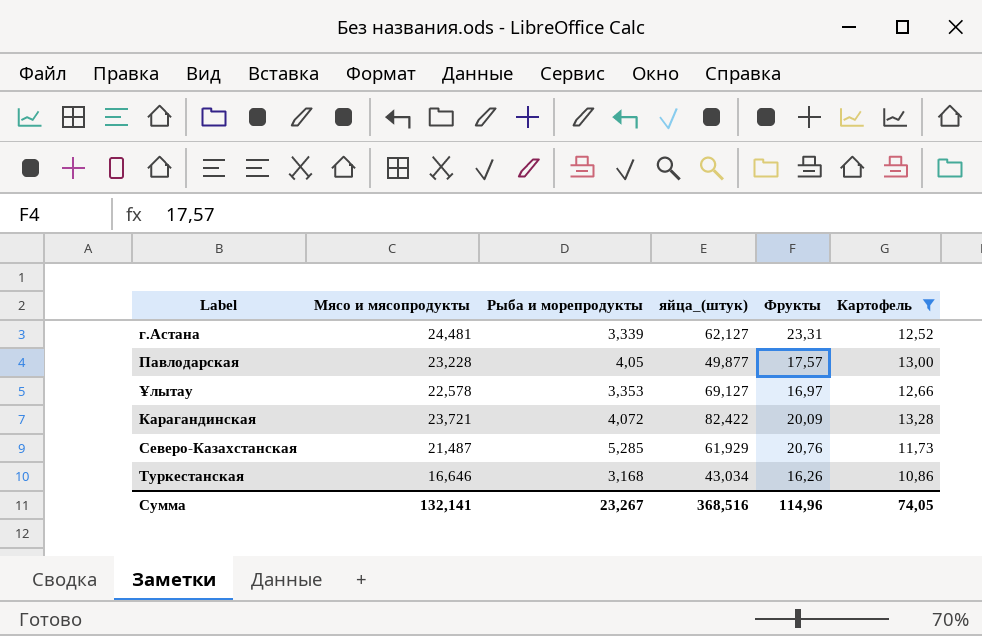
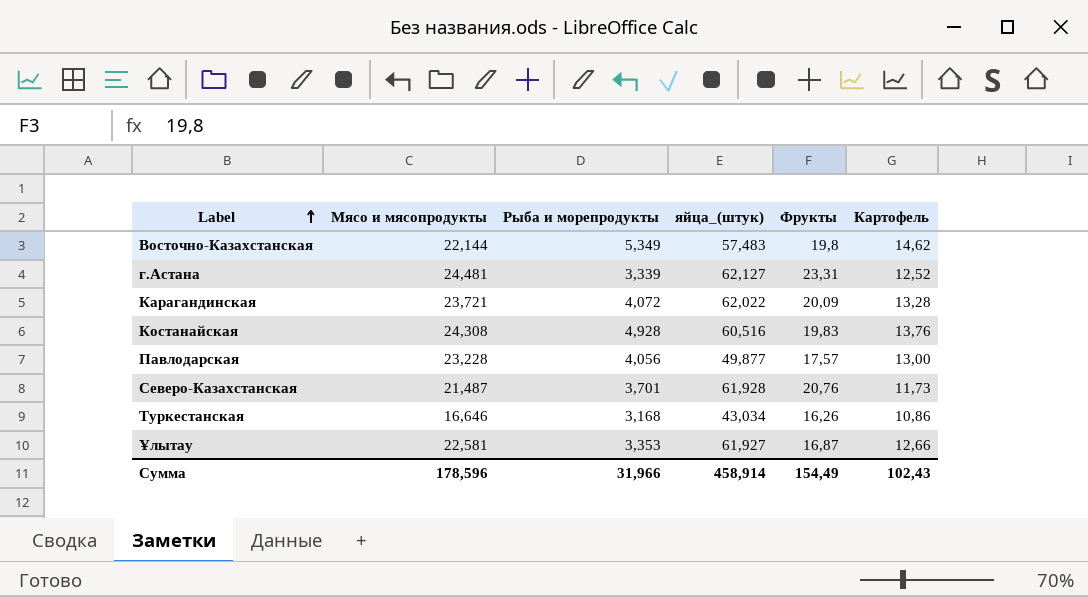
filter: Картофель <= 13,28 -> none
row order: none -> Label ascending
Карагандинская | яйца_(штук): 82,422 -> 62,022
Павлодарская | Рыба и морепродукты: 4,05 -> 4,056
Северо-Казахстанская | Рыба и морепродукты: 5,285 -> 3,701
Северо-Казахстанская | яйца_(штук): 61,929 -> 61,928
Ұлытау | Мясо и мясопродукты: 22,578 -> 22,581
Ұлытау | яйца_(штук): 69,127 -> 61,927
Ұлытау | Фрукты: 16,97 -> 16,87
Сумма | Мясо и мясопродукты: 132,141 -> 178,596
Сумма | Рыба и морепродукты: 23,267 -> 31,966
Сумма | яйца_(штук): 368,516 -> 458,914
Сумма | Фрукты: 114,96 -> 154,49
Сумма | Картофель: 74,05 -> 102,43

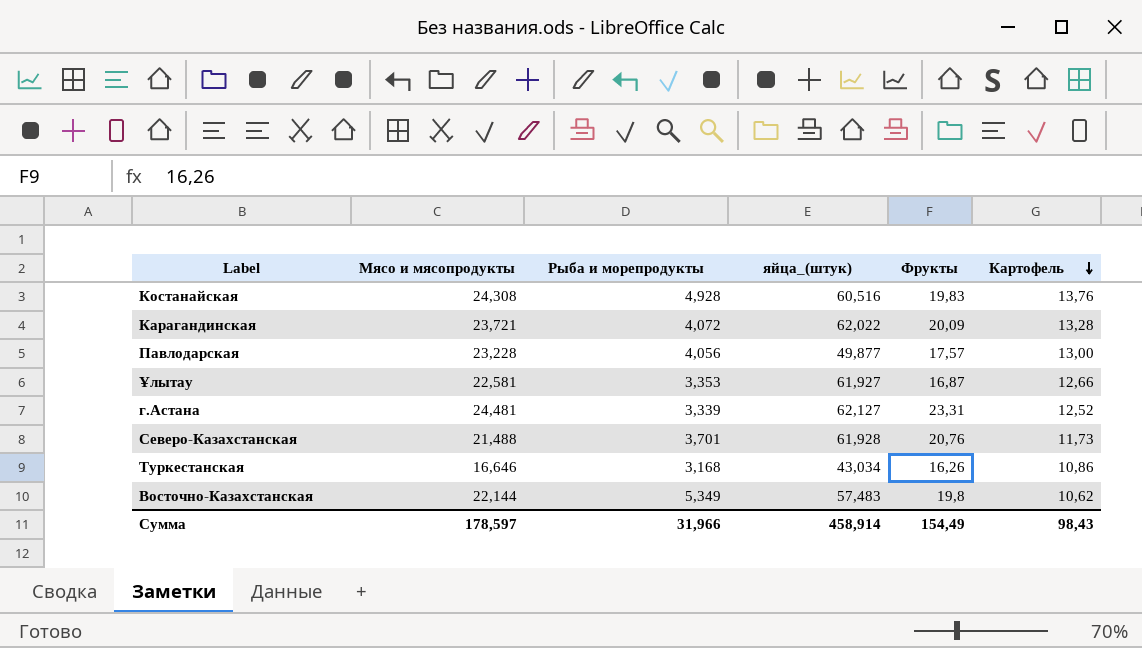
row order: Label ascending -> Картофель descending
Северо-Казахстанская | Мясо и мясопродукты: 21,487 -> 21,488
Восточно-Казахстанская | Картофель: 14,62 -> 10,62
Сумма | Мясо и мясопродукты: 178,596 -> 178,597
Сумма | Картофель: 102,43 -> 98,43

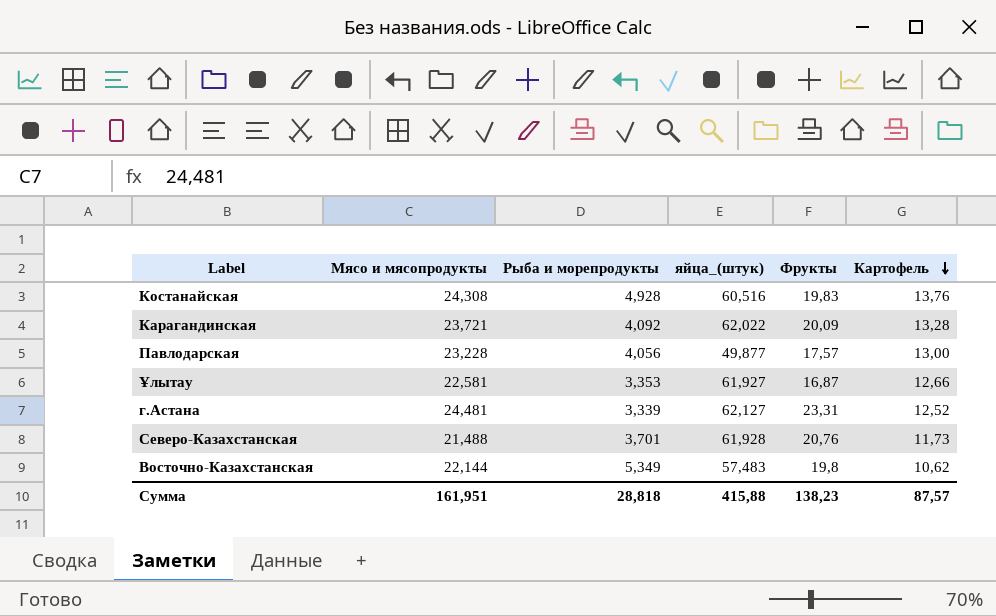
row Туркестанская: 16,646 | 3,168 | 43,034 | 16,26 | 10,86 -> none
Карагандинская | Рыба и морепродукты: 4,072 -> 4,092
Сумма | Мясо и мясопродукты: 178,597 -> 161,951
Сумма | Рыба и морепродукты: 31,966 -> 28,818
Сумма | яйца_(штук): 458,914 -> 415,88
Сумма | Фрукты: 154,49 -> 138,23
Сумма | Картофель: 98,43 -> 87,57

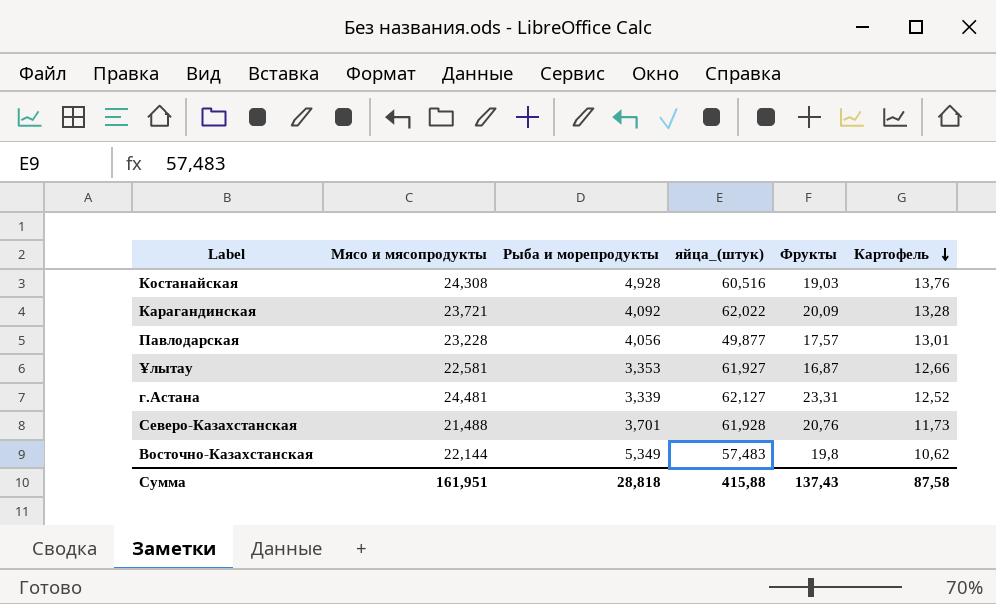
Костанайская | Фрукты: 19,83 -> 19,03
Павлодарская | Картофель: 13,00 -> 13,01
Сумма | Фрукты: 138,23 -> 137,43
Сумма | Картофель: 87,57 -> 87,58

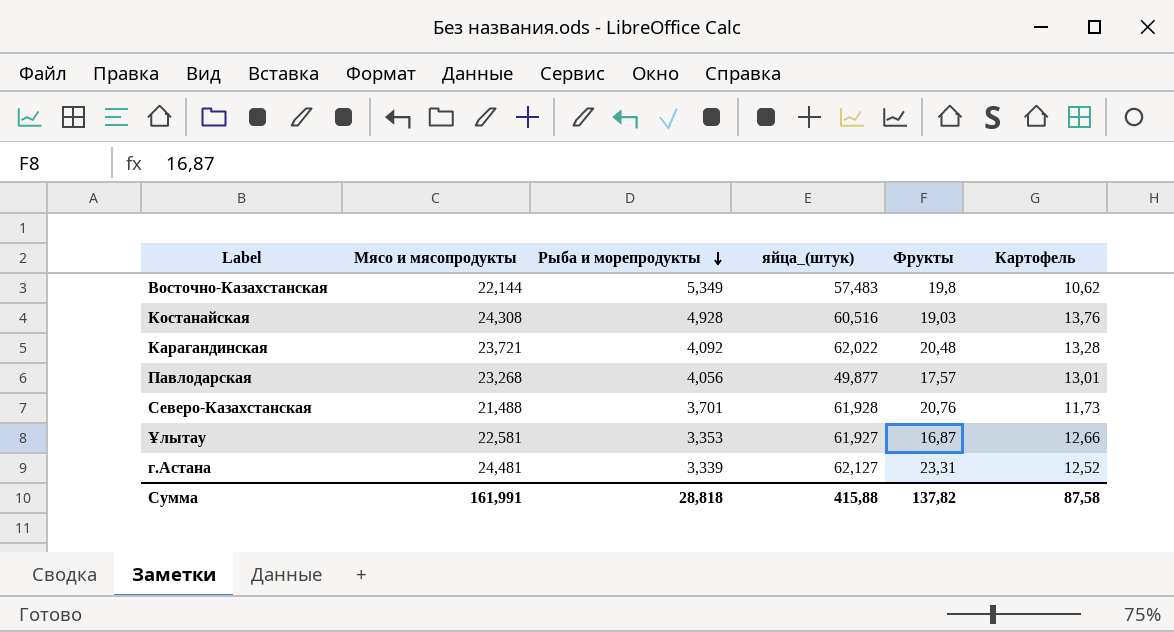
row order: Картофель descending -> Рыба и морепродукты descending
Карагандинская | Фрукты: 20,09 -> 20,48
Павлодарская | Мясо и мясопродукты: 23,228 -> 23,268
Сумма | Мясо и мясопродукты: 161,951 -> 161,991
Сумма | Фрукты: 137,43 -> 137,82

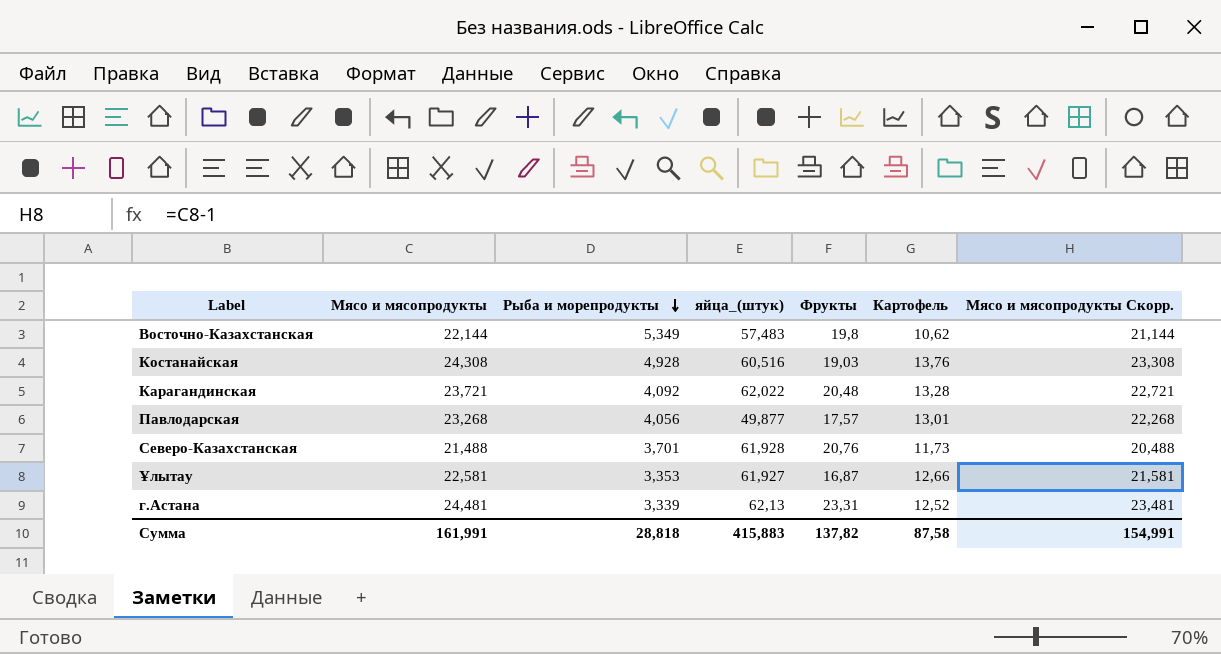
column Мясо и мясопродукты Скорр. | formula: none -> [Мясо и мясопродукты] - 1
г.Астана | яйца_(штук): 62,127 -> 62,13
Сумма | яйца_(штук): 415,88 -> 415,883

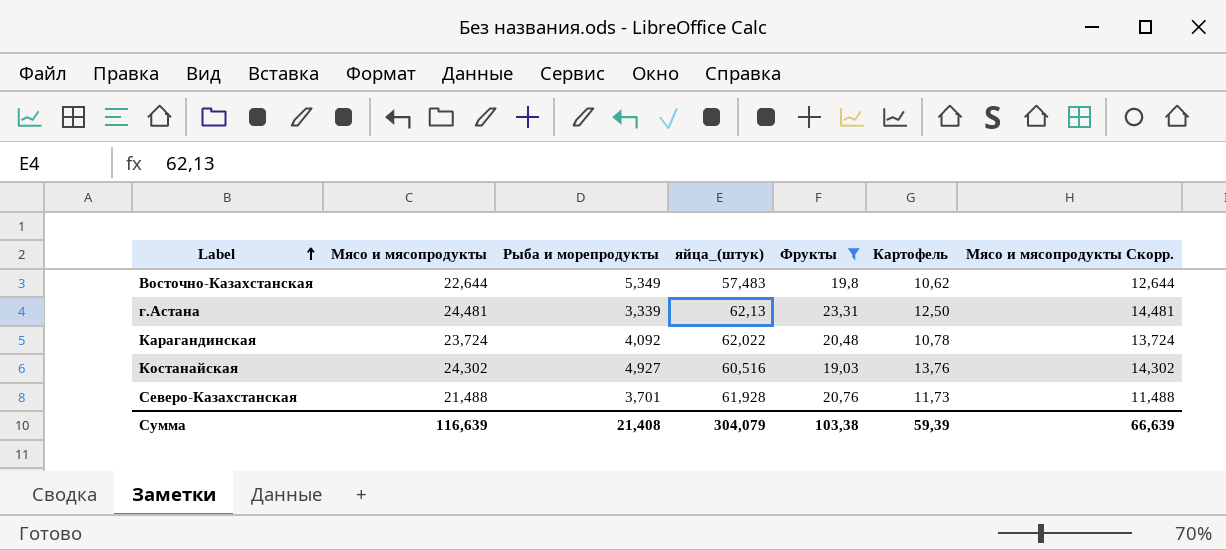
filter: none -> Фрукты >= 19,03
row order: Рыба и морепродукты descending -> Label ascending
column Мясо и мясопродукты Скорр. | formula: [Мясо и мясопродукты] - 1 -> [Мясо и мясопродукты] - 10
Восточно-Казахстанская | Мясо и мясопродукты: 22,144 -> 22,644
г.Астана | Картофель: 12,52 -> 12,50
Карагандинская | Мясо и мясопродукты: 23,721 -> 23,724
Карагандинская | Картофель: 13,28 -> 10,78
Костанайская | Мясо и мясопродукты: 24,308 -> 24,302
Костанайская | Рыба и морепродукты: 4,928 -> 4,927
Сумма | Мясо и мясопродукты: 161,991 -> 116,639
Сумма | Рыба и морепродукты: 28,818 -> 21,408
Сумма | яйца_(штук): 415,883 -> 304,079
Сумма | Фрукты: 137,82 -> 103,38
Сумма | Картофель: 87,58 -> 59,39
Сумма | Мясо и мясопродукты Скорр.: 154,991 -> 66,639

